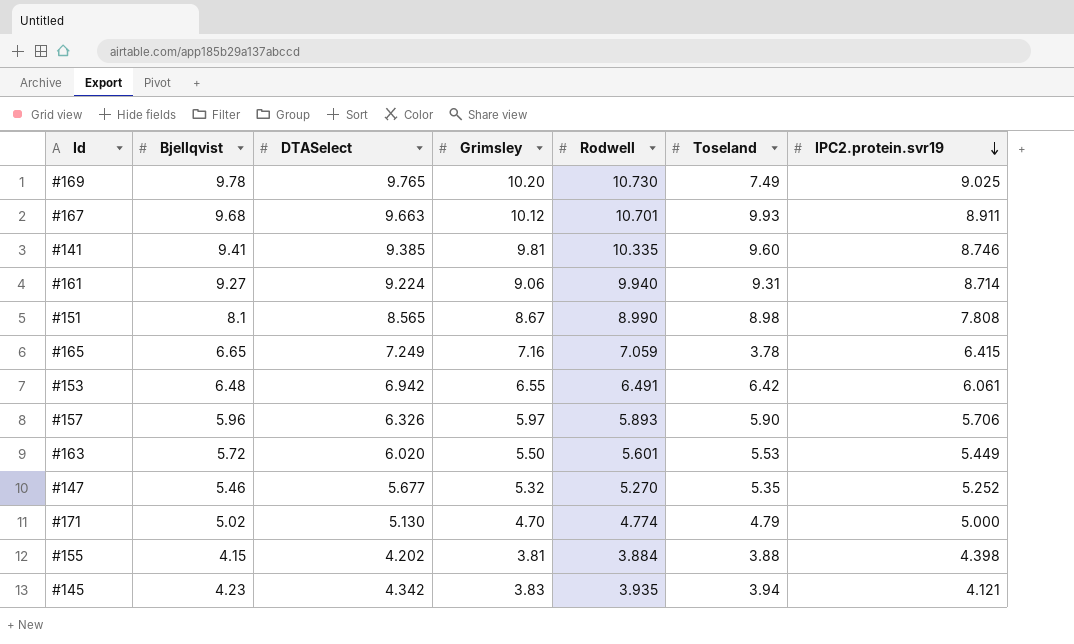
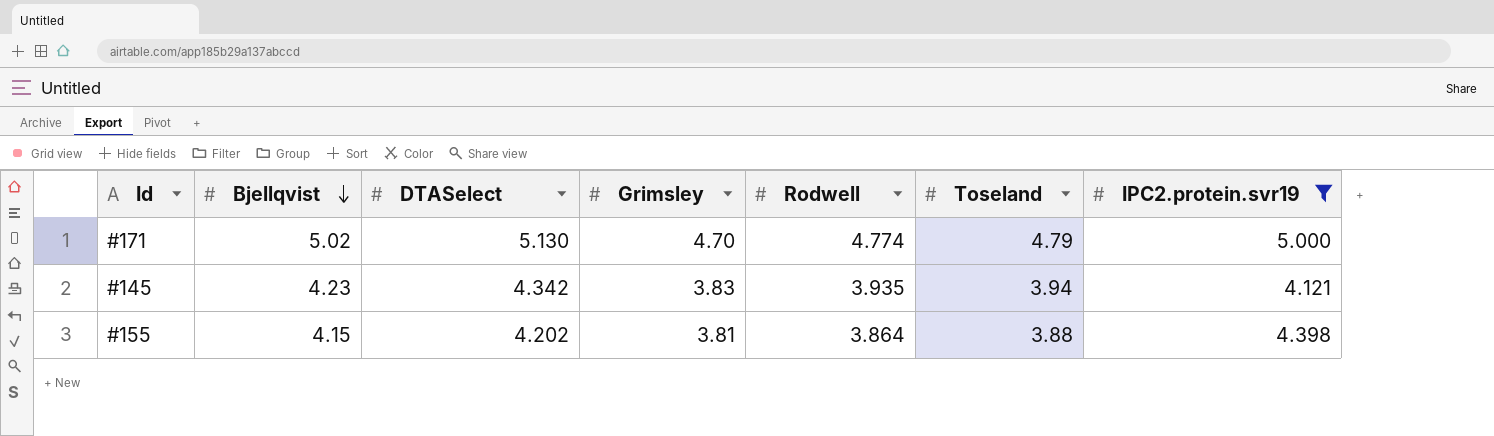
filter: none -> IPC2.protein.svr19 <= 5.000
row order: IPC2.protein.svr19 descending -> Bjellqvist descending
#155 | Rodwell: 3.884 -> 3.864

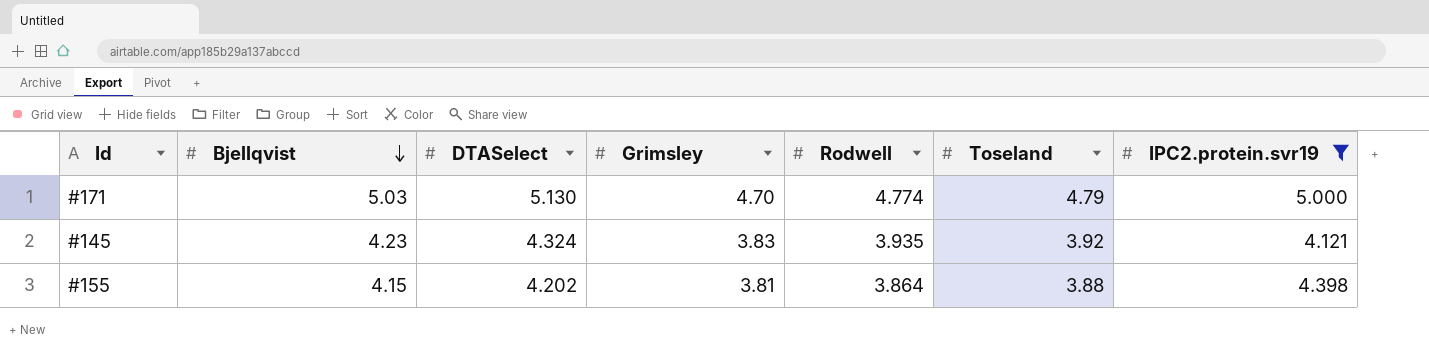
#171 | Bjellqvist: 5.02 -> 5.03
#145 | DTASelect: 4.342 -> 4.324
#145 | Toseland: 3.94 -> 3.92

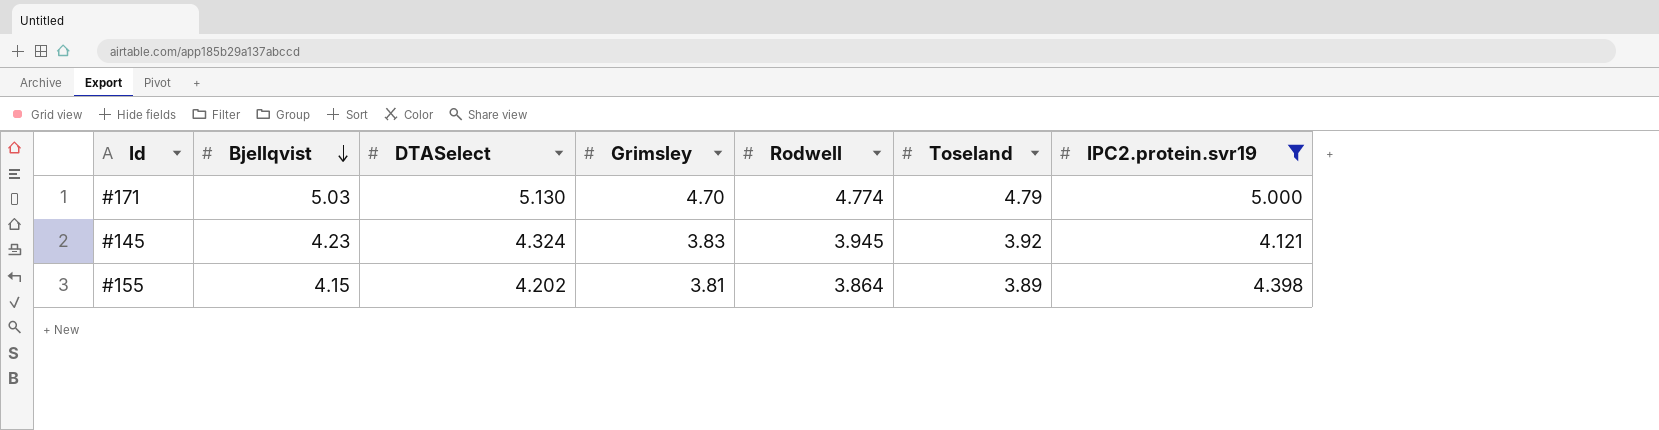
#145 | Rodwell: 3.935 -> 3.945
#155 | Toseland: 3.88 -> 3.89

